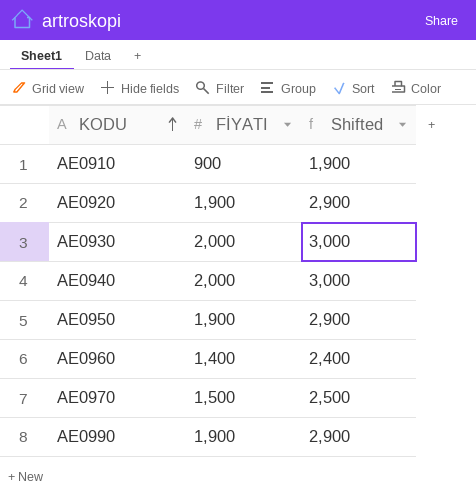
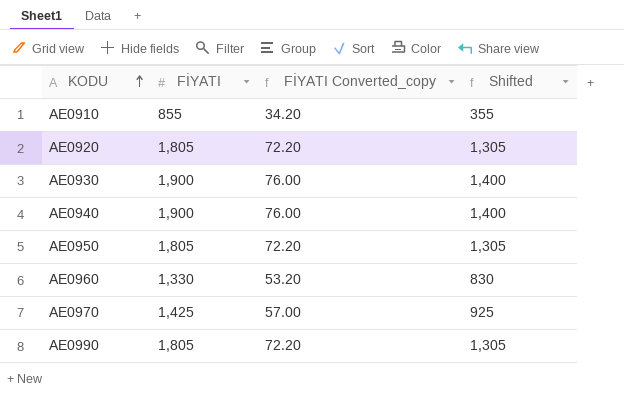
column FİYATI Converted_copy | formula: none -> [FİYATI] * 0.04
column Shifted | formula: [FİYATI] + 1000 -> [FİYATI] - 500
AE0910 | FİYATI: 900 -> 855
AE0920 | FİYATI: 1,900 -> 1,805
AE0930 | FİYATI: 2,000 -> 1,900
AE0940 | FİYATI: 2,000 -> 1,900
AE0950 | FİYATI: 1,900 -> 1,805
AE0960 | FİYATI: 1,400 -> 1,330
AE0970 | FİYATI: 1,500 -> 1,425
AE0990 | FİYATI: 1,900 -> 1,805

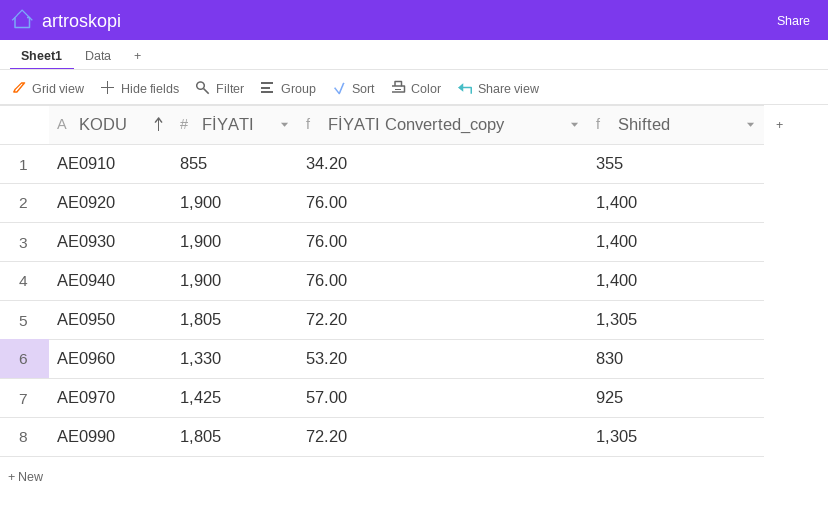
AE0920 | FİYATI: 1,805 -> 1,900
AE0920 | FİYATI Converted_copy: 72.20 -> 76.00
AE0920 | Shifted: 1,305 -> 1,400

